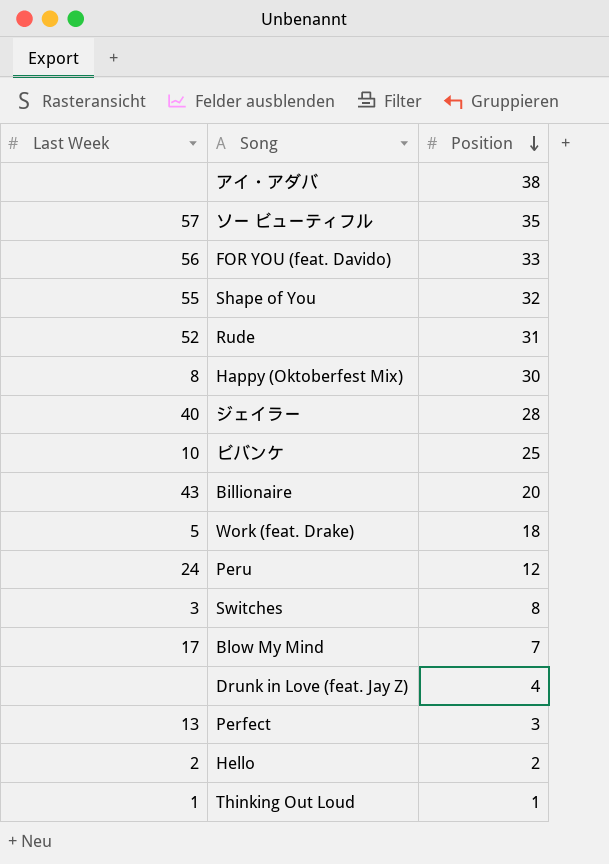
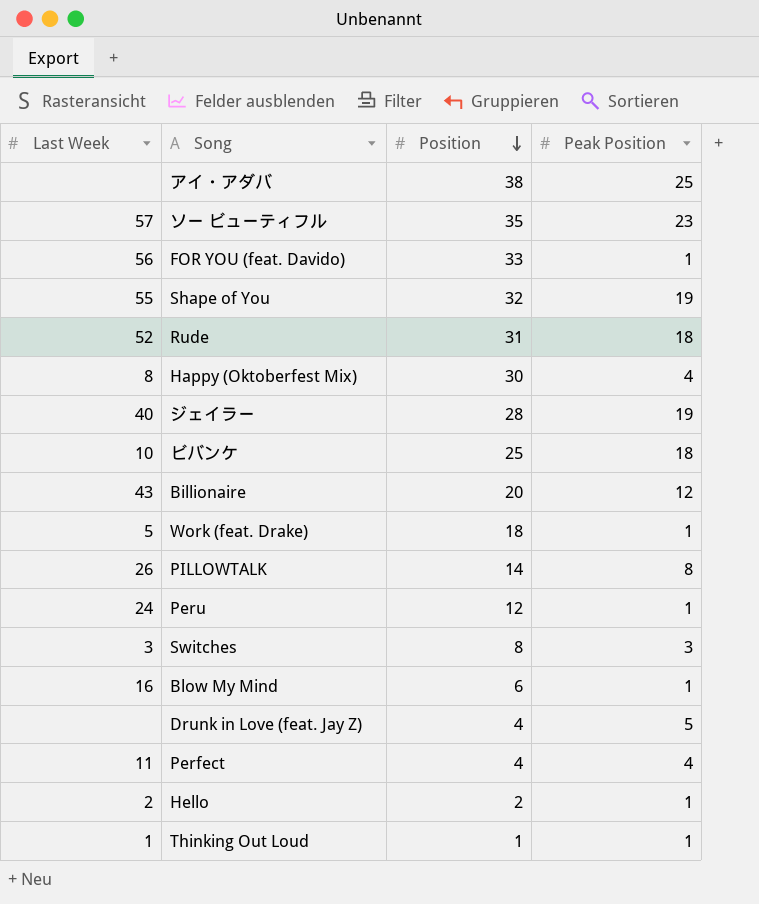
column Peak Position | position: none -> 4
row PILLOWTALK: none -> 26 | 14 | 8
Blow My Mind | Last Week: 17 -> 16
Blow My Mind | Position: 7 -> 6
Perfect | Last Week: 13 -> 11
Perfect | Position: 3 -> 4

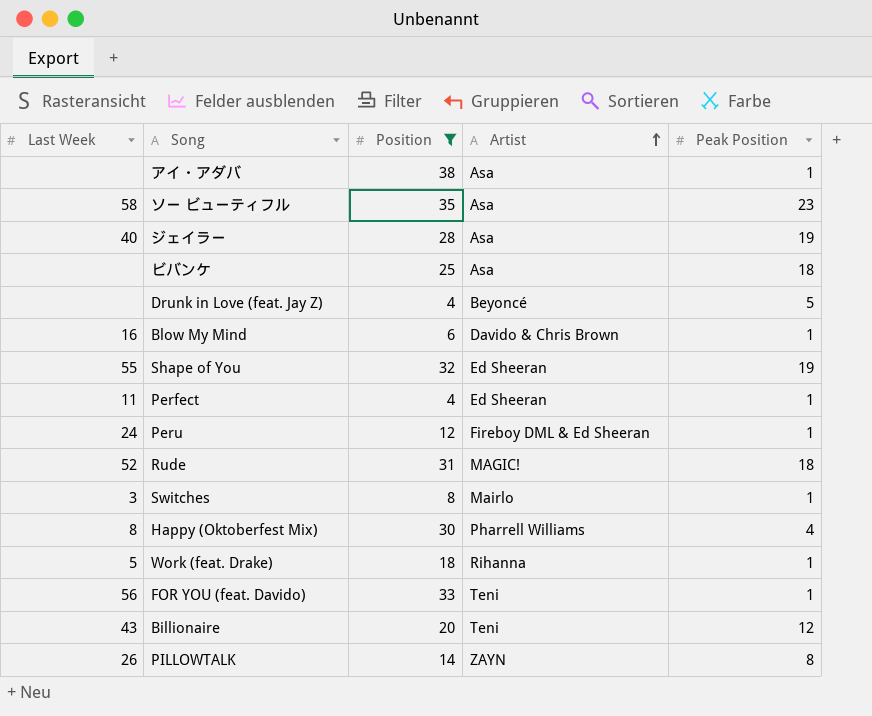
filter: none -> Position >= 4
row order: Position descending -> Artist ascending
column Artist | position: none -> 4
アイ・アダバ | Peak Position: 25 -> 1
ソー ビューティフル | Last Week: 57 -> 58
ビバンケ | Last Week: 10 -> none
Perfect | Peak Position: 4 -> 1
Switches | Peak Position: 3 -> 1

